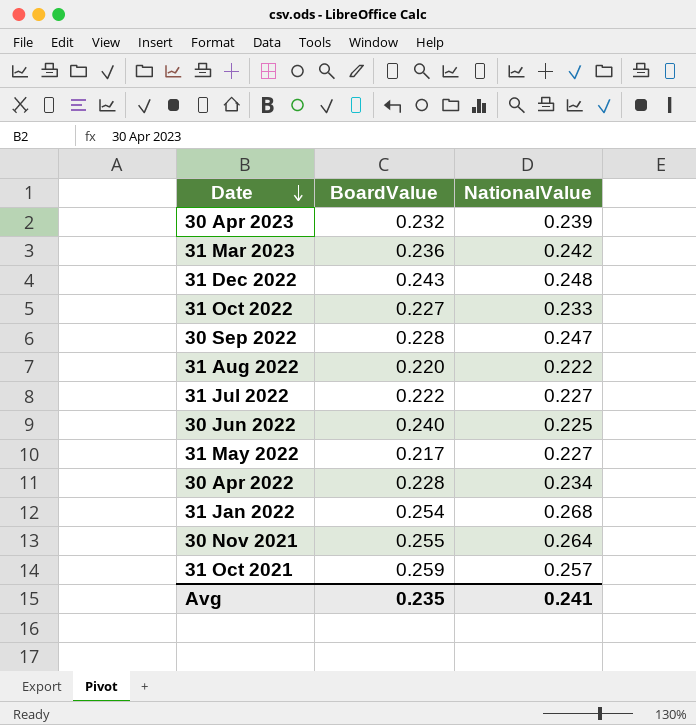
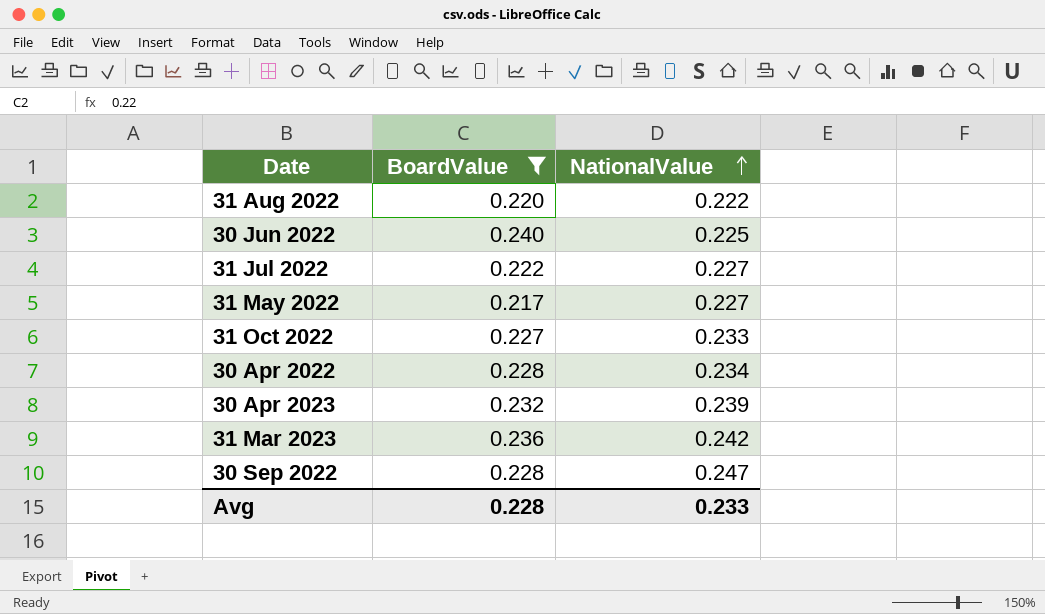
filter: none -> BoardValue <= 0.240
row order: Date descending -> NationalValue ascending
Avg | BoardValue: 0.235 -> 0.228
Avg | NationalValue: 0.241 -> 0.233

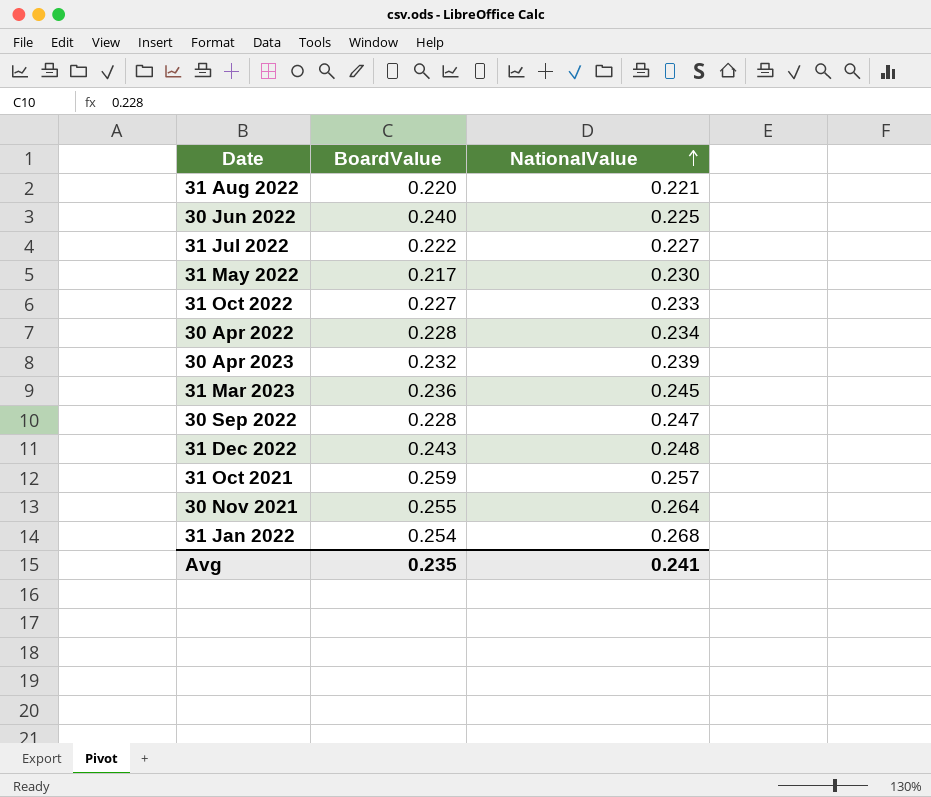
filter: BoardValue <= 0.240 -> none
31 Aug 2022 | NationalValue: 0.222 -> 0.221
31 May 2022 | NationalValue: 0.227 -> 0.230
31 Mar 2023 | NationalValue: 0.242 -> 0.245
Avg | BoardValue: 0.228 -> 0.235
Avg | NationalValue: 0.233 -> 0.241

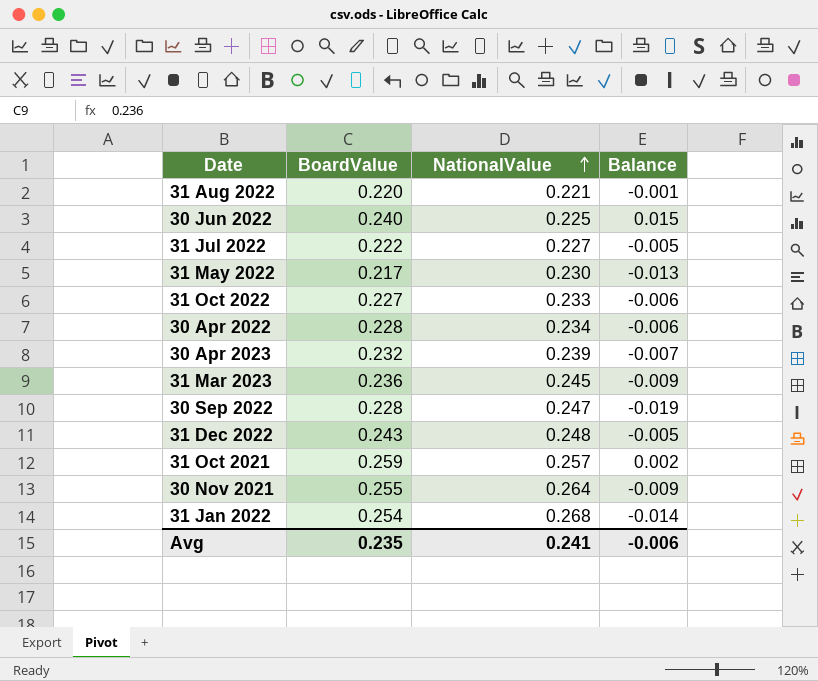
column Balance | formula: none -> [BoardValue] - [NationalValue]

